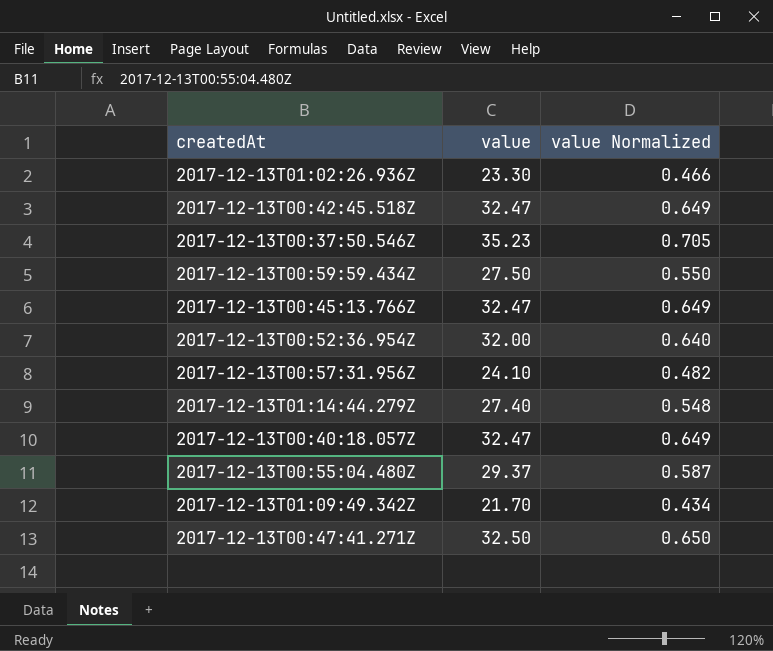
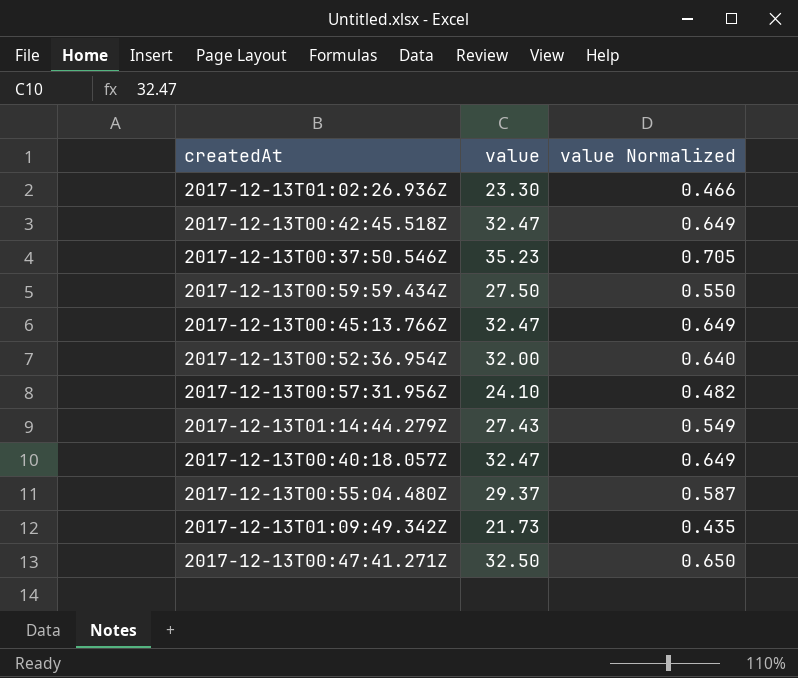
2017-12-13T01:14:44.279Z | value: 27.40 -> 27.43
2017-12-13T01:14:44.279Z | value Normalized: 0.548 -> 0.549
2017-12-13T01:09:49.342Z | value: 21.70 -> 21.73
2017-12-13T01:09:49.342Z | value Normalized: 0.434 -> 0.435

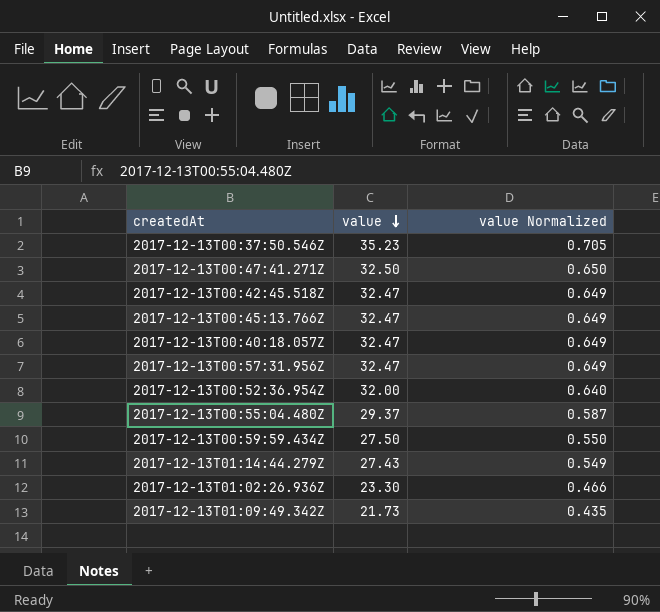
row order: none -> value descending
2017-12-13T00:57:31.956Z | value: 24.10 -> 32.47
2017-12-13T00:57:31.956Z | value Normalized: 0.482 -> 0.649

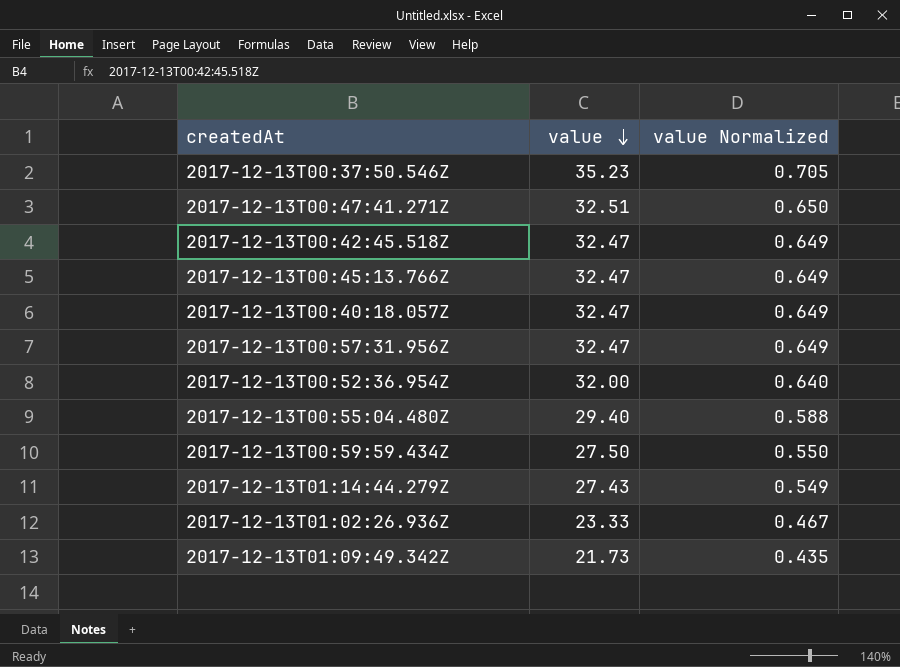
2017-12-13T00:47:41.271Z | value: 32.50 -> 32.51
2017-12-13T00:55:04.480Z | value: 29.37 -> 29.40
2017-12-13T00:55:04.480Z | value Normalized: 0.587 -> 0.588
2017-12-13T01:02:26.936Z | value: 23.30 -> 23.33
2017-12-13T01:02:26.936Z | value Normalized: 0.466 -> 0.467

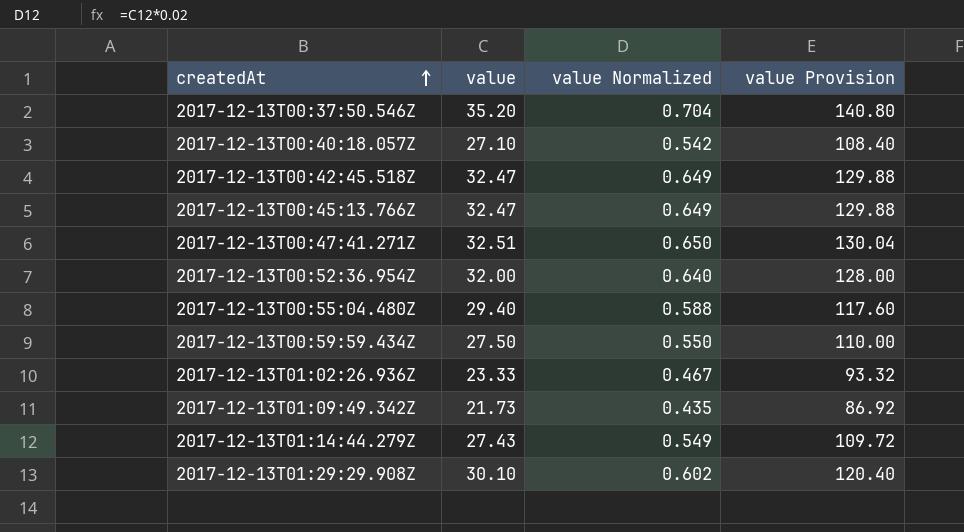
row order: value descending -> createdAt ascending
column value Provision | formula: none -> [value] * 4
row 2017-12-13T00:57:31.956Z: 32.47 | 0.649 -> none
2017-12-13T00:37:50.546Z | value: 35.23 -> 35.20
2017-12-13T00:37:50.546Z | value Normalized: 0.705 -> 0.704
2017-12-13T00:40:18.057Z | value: 32.47 -> 27.10
2017-12-13T00:40:18.057Z | value Normalized: 0.649 -> 0.542
row 2017-12-13T01:29:29.908Z: none -> 30.10 | 0.602 | 120.40

